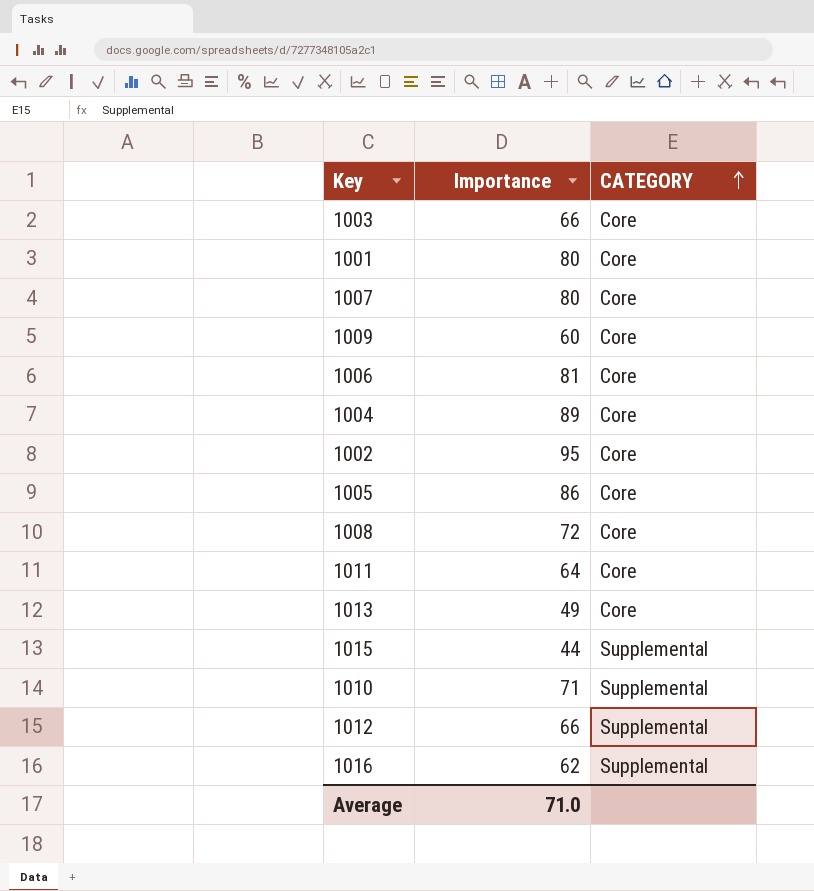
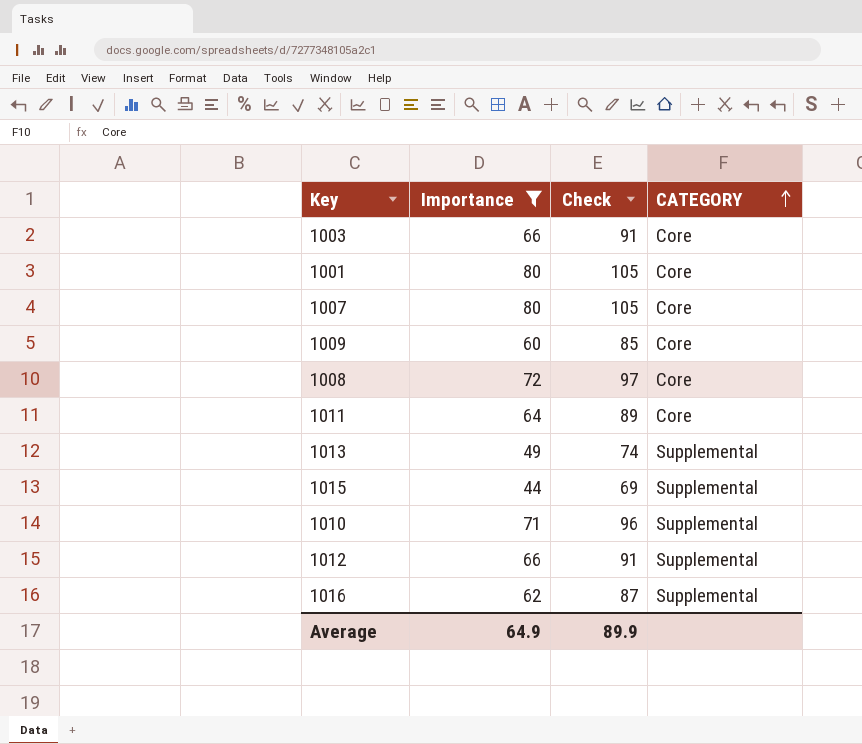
filter: none -> Importance <= 80
column Check | formula: none -> [Importance] + 25
1013 | CATEGORY: Core -> Supplemental
Average | Importance: 71.0 -> 64.9

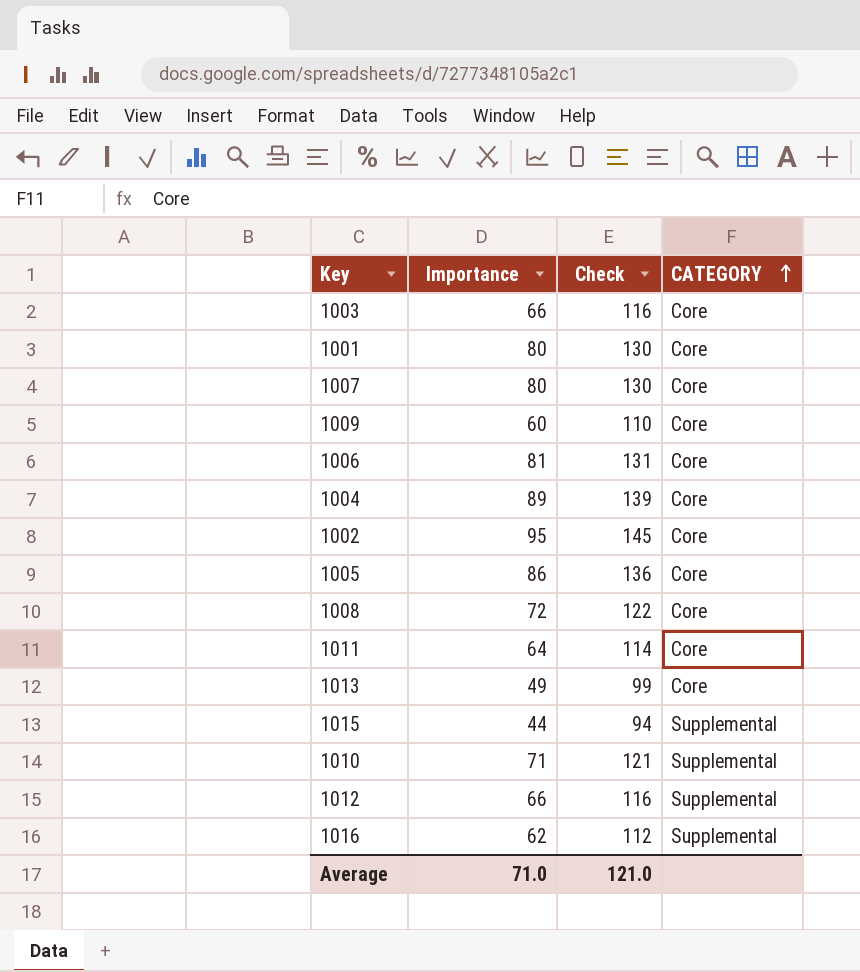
filter: Importance <= 80 -> none
column Check | formula: [Importance] + 25 -> [Importance] + 50
1013 | CATEGORY: Supplemental -> Core
Average | Importance: 64.9 -> 71.0
Average | Check: 89.9 -> 121.0

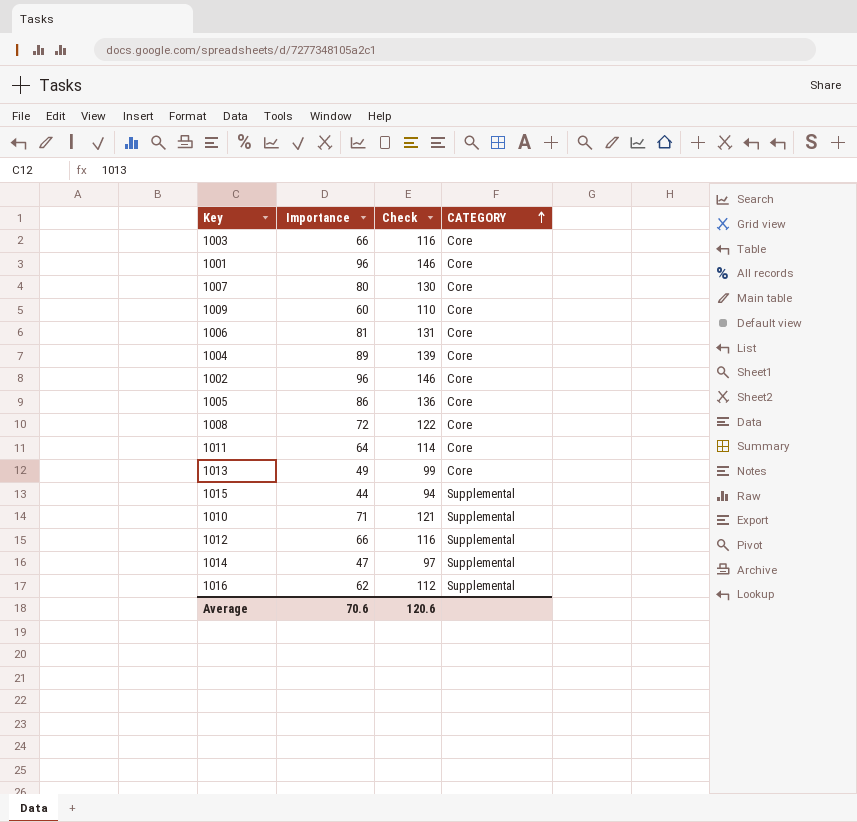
1001 | Importance: 80 -> 96
1001 | Check: 130 -> 146
1002 | Importance: 95 -> 96
1002 | Check: 145 -> 146
row 1014: none -> 47 | 97 | Supplemental
Average | Importance: 71.0 -> 70.6
Average | Check: 121.0 -> 120.6

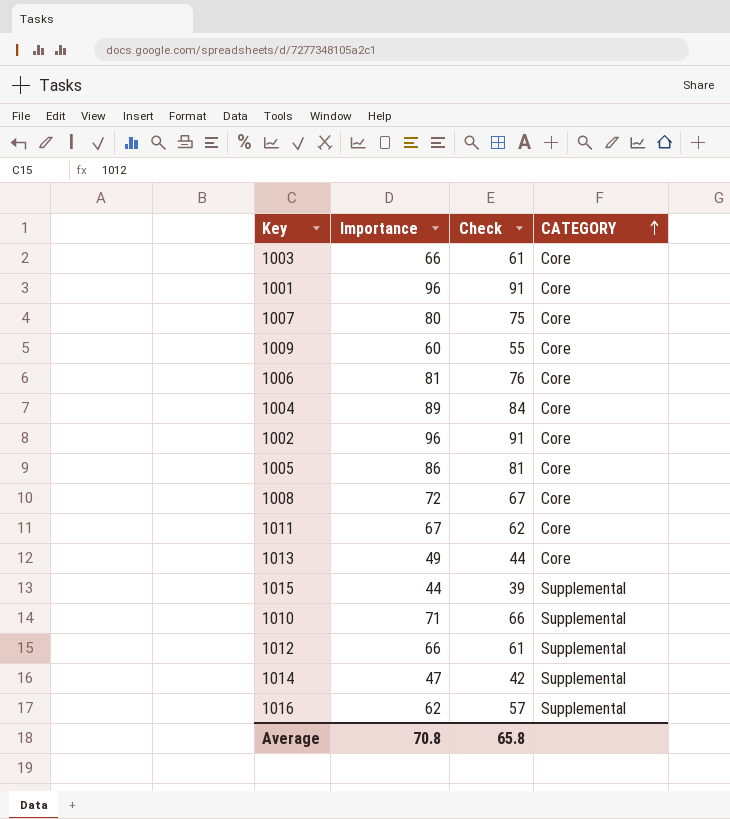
column Check | formula: [Importance] + 50 -> [Importance] - 5
1011 | Importance: 64 -> 67
Average | Importance: 70.6 -> 70.8
Average | Check: 120.6 -> 65.8

